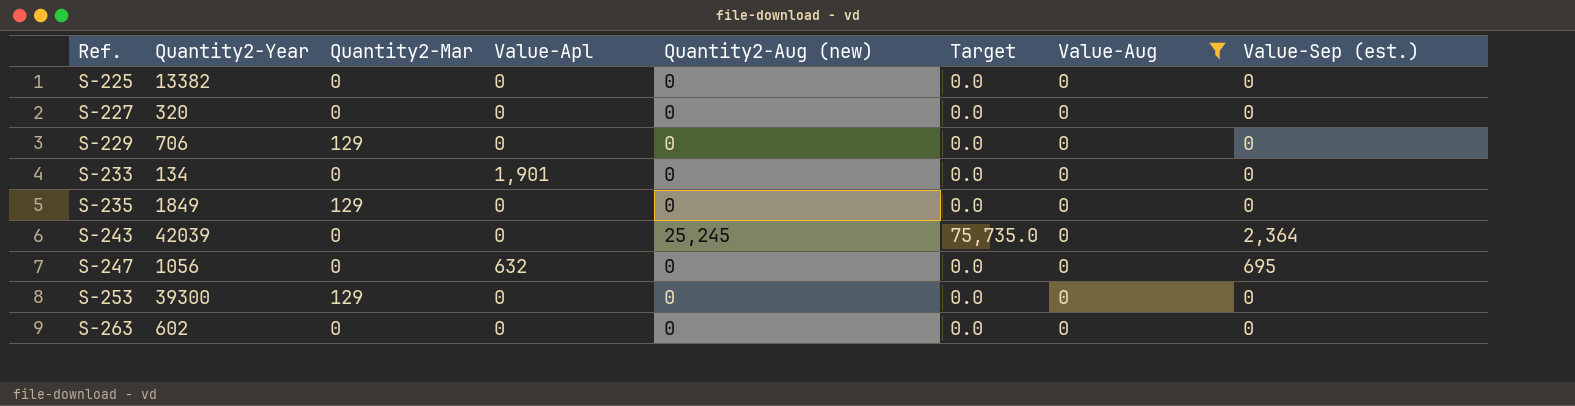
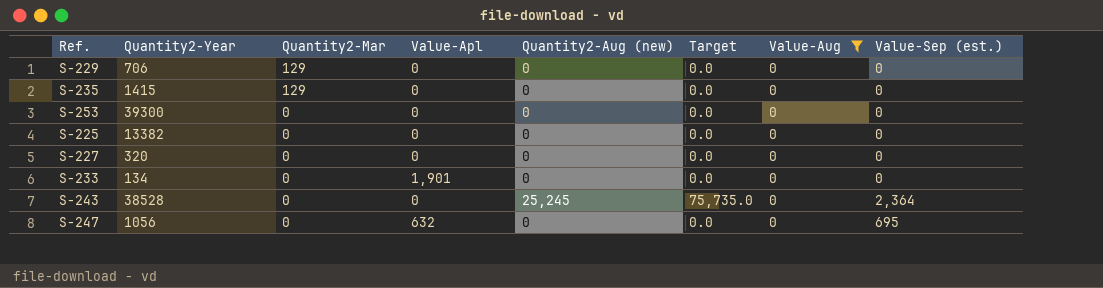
row order: Ref. ascending -> Quantity2-Mar descending
row S-263: 602 | 0 | 0 | 0 | 0.0 | 0 | 0 -> none
S-235 | Quantity2-Year: 1849 -> 1415
S-253 | Quantity2-Mar: 129 -> 0
S-243 | Quantity2-Year: 42039 -> 38528

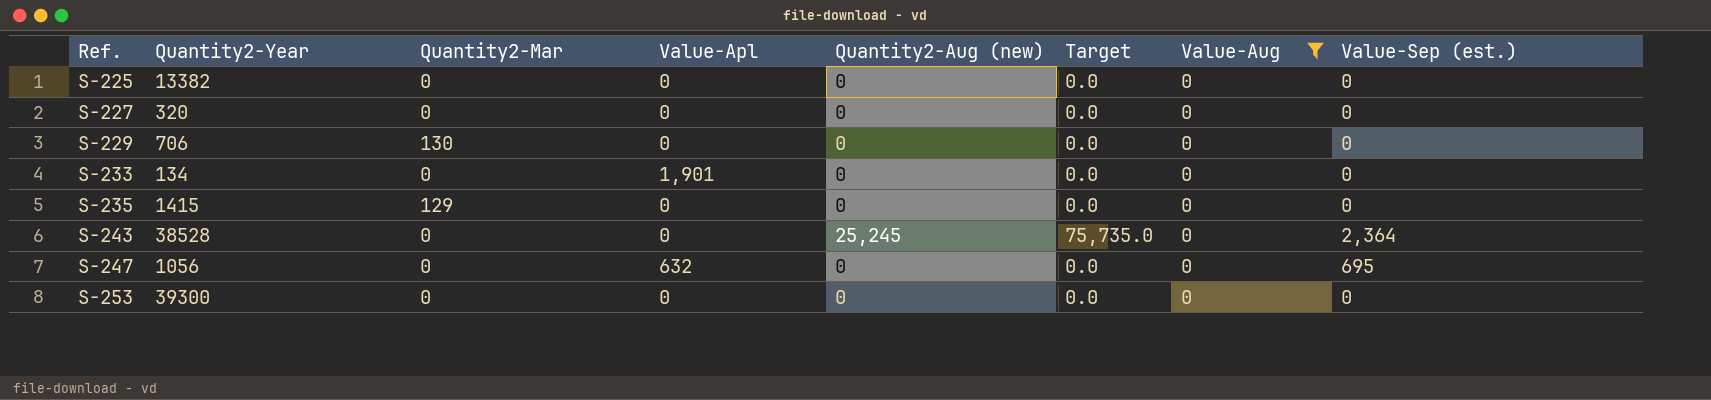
row order: Quantity2-Mar descending -> Ref. ascending
S-229 | Quantity2-Mar: 129 -> 130

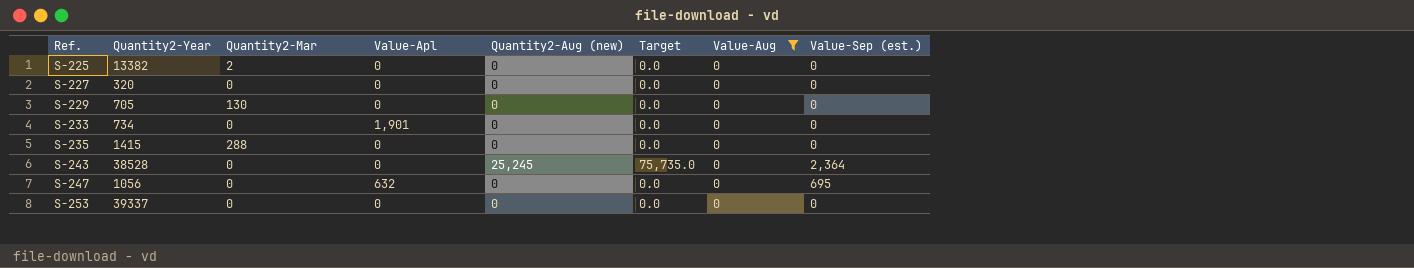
S-225 | Quantity2-Mar: 0 -> 2
S-229 | Quantity2-Year: 706 -> 705
S-233 | Quantity2-Year: 134 -> 734
S-235 | Quantity2-Mar: 129 -> 288
S-253 | Quantity2-Year: 39300 -> 39337

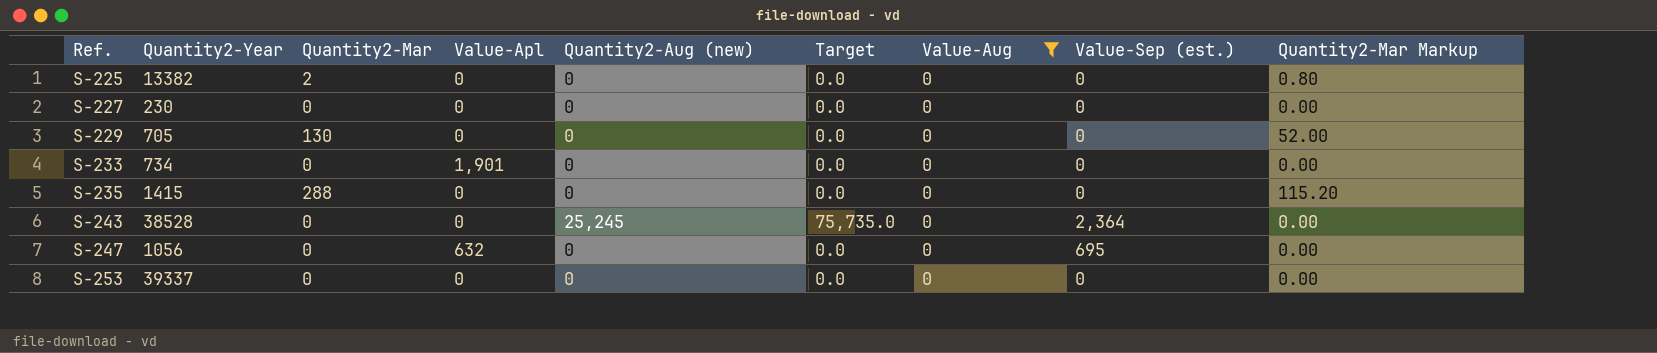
column Quantity2-Mar Markup | formula: none -> [Quantity2-Mar] * 0.4
S-227 | Quantity2-Year: 320 -> 230

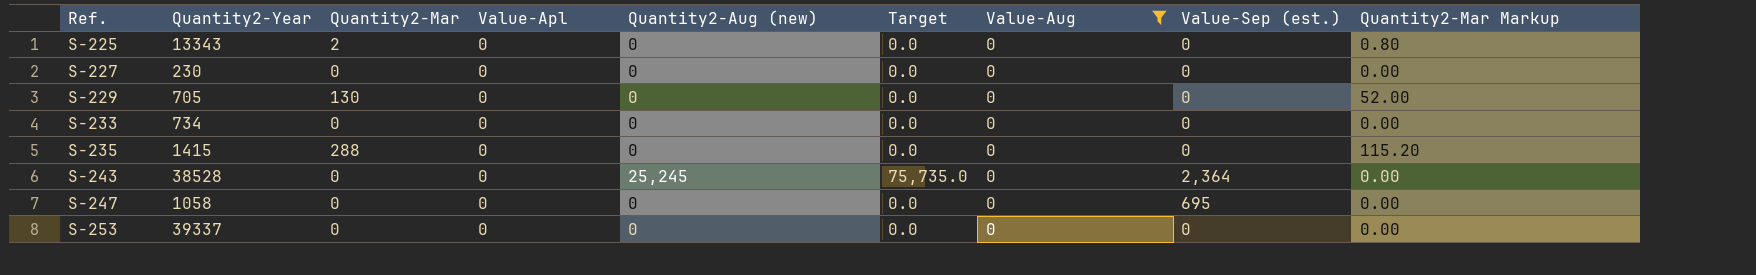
S-225 | Quantity2-Year: 13382 -> 13343
S-233 | Value-Apl: 1,901 -> 0
S-247 | Quantity2-Year: 1056 -> 1058
S-247 | Value-Apl: 632 -> 0

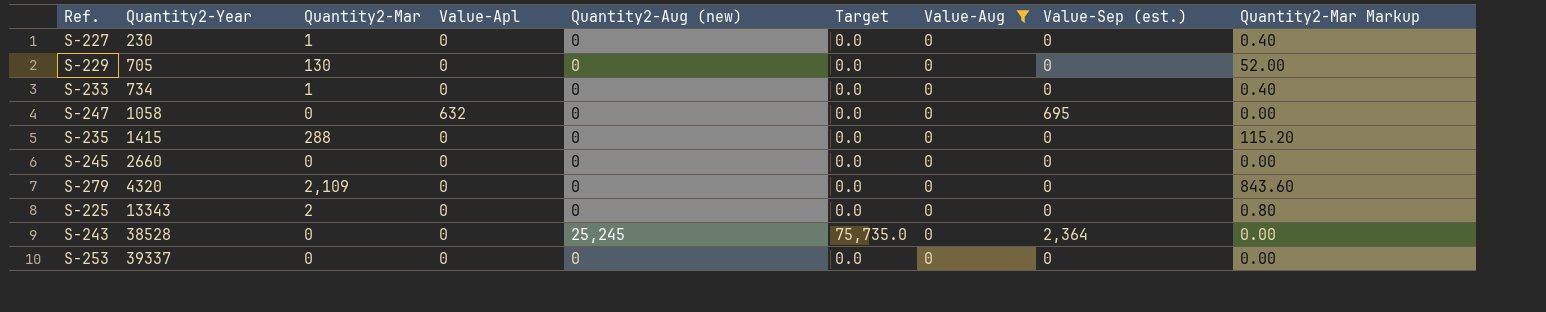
row order: Ref. ascending -> Quantity2-Year ascending
S-227 | Quantity2-Mar: 0 -> 1
S-227 | Quantity2-Mar Markup: 0.00 -> 0.40
S-233 | Quantity2-Mar: 0 -> 1
S-233 | Quantity2-Mar Markup: 0.00 -> 0.40
S-247 | Value-Apl: 0 -> 632
row S-245: none -> 2660 | 0 | 0 | 0 | 0.0 | 0 | 0 | 0.00
row S-279: none -> 4320 | 2,109 | 0 | 0 | 0.0 | 0 | 0 | 843.60

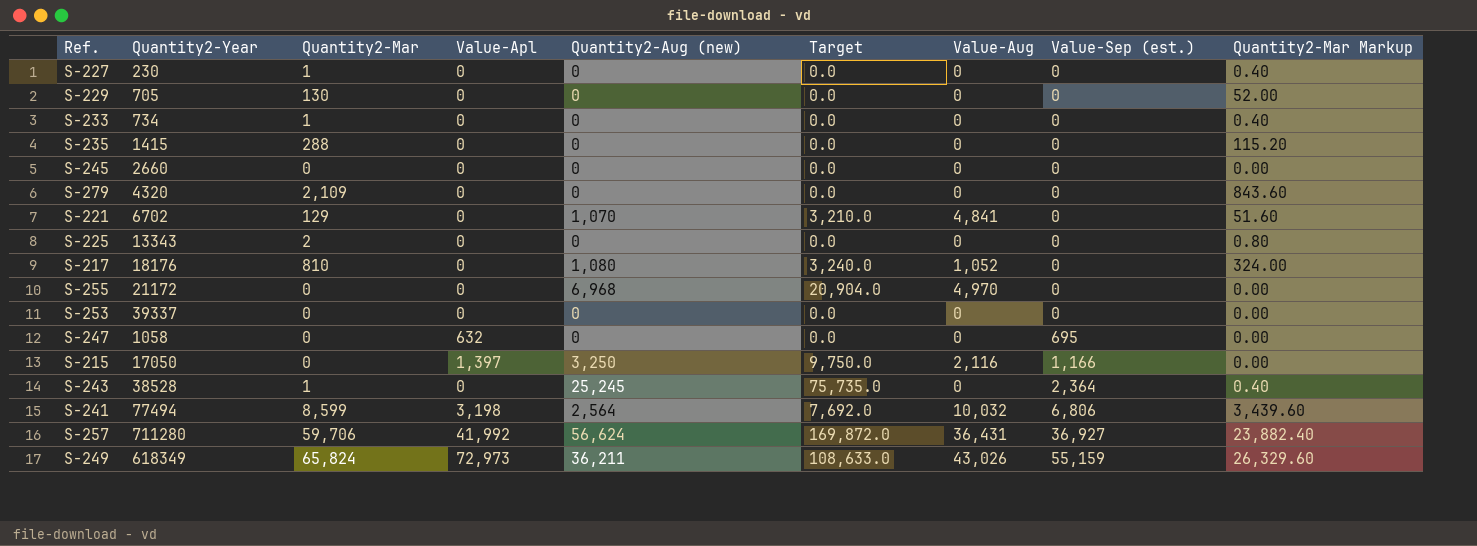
filter: Value-Aug = 0 -> none
row order: Quantity2-Year ascending -> Value-Sep (est.) ascending
S-243 | Quantity2-Mar: 0 -> 1
S-243 | Quantity2-Mar Markup: 0.00 -> 0.40

